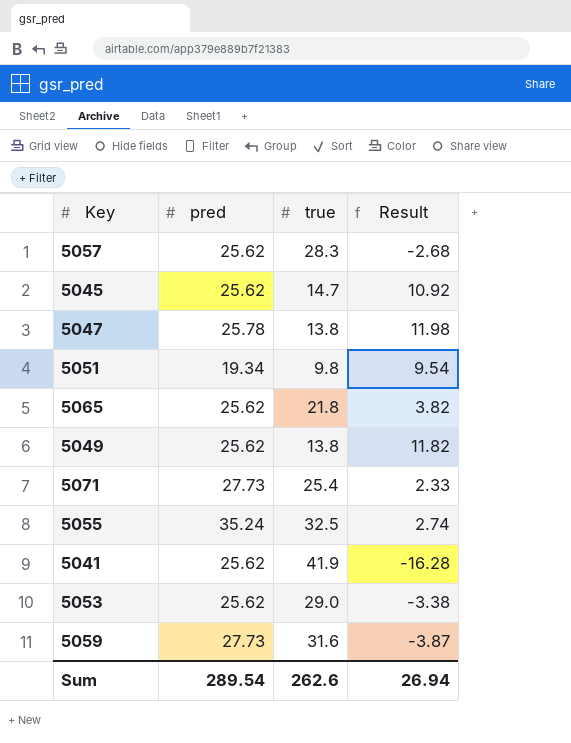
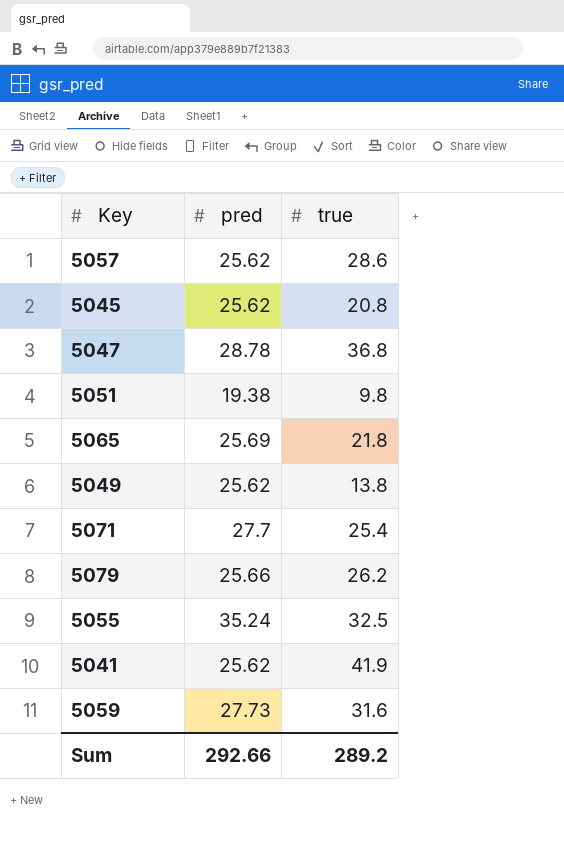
column Result | formula: [pred] - [true] -> none
row 5053: 25.62 | 29.0 | -3.38 -> none
5057 | true: 28.3 -> 28.6
5045 | true: 14.7 -> 20.8
5047 | pred: 25.78 -> 28.78
5047 | true: 13.8 -> 36.8
5051 | pred: 19.34 -> 19.38
5065 | pred: 25.62 -> 25.69
5071 | pred: 27.73 -> 27.7
row 5079: none -> 25.66 | 26.2
Sum | pred: 289.54 -> 292.66
Sum | true: 262.6 -> 289.2

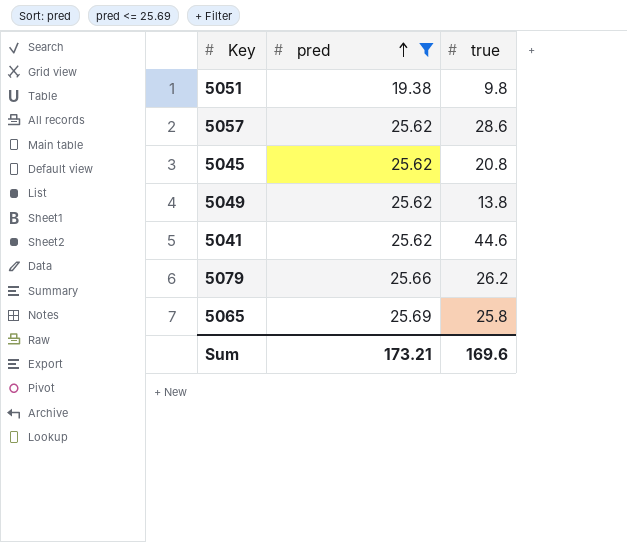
filter: none -> pred <= 25.69
row order: none -> pred ascending
5041 | true: 41.9 -> 44.6
5065 | true: 21.8 -> 25.8
Sum | pred: 292.66 -> 173.21
Sum | true: 289.2 -> 169.6

